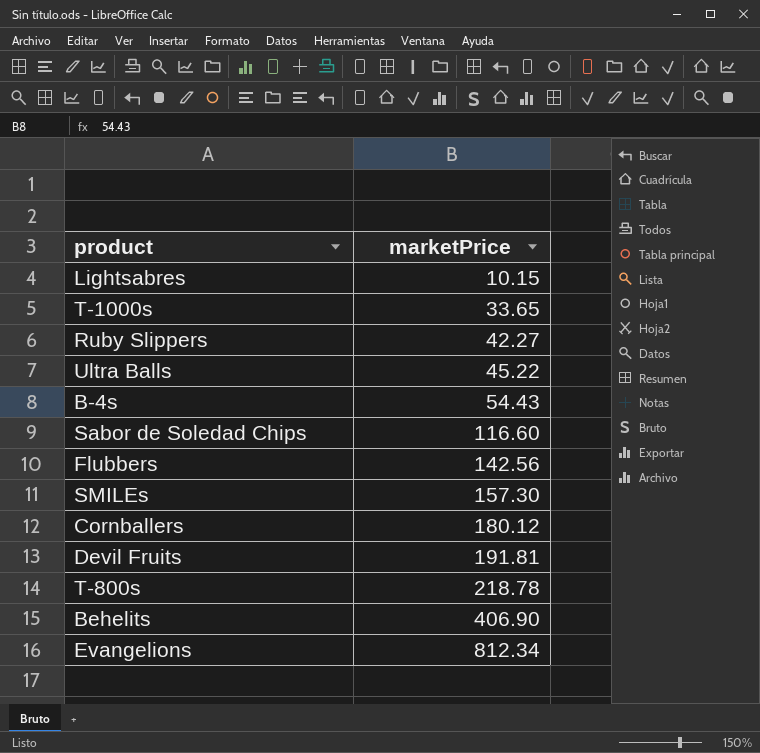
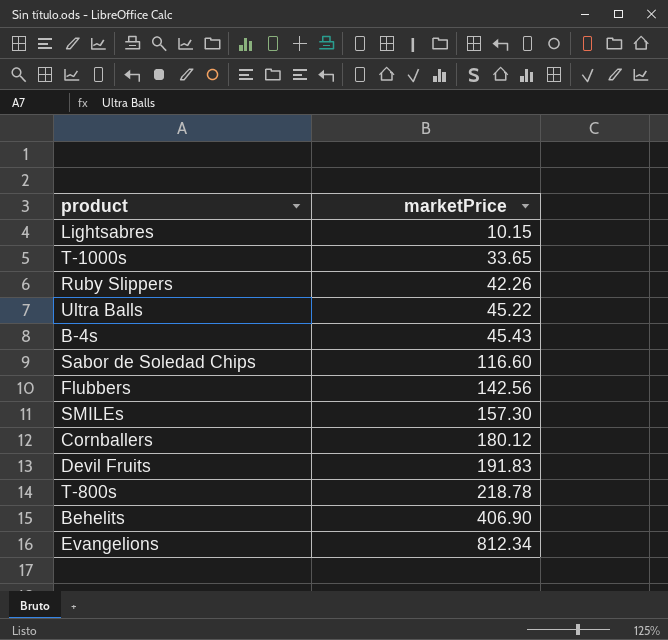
Ruby Slippers | marketPrice: 42.27 -> 42.26
B-4s | marketPrice: 54.43 -> 45.43
Devil Fruits | marketPrice: 191.81 -> 191.83

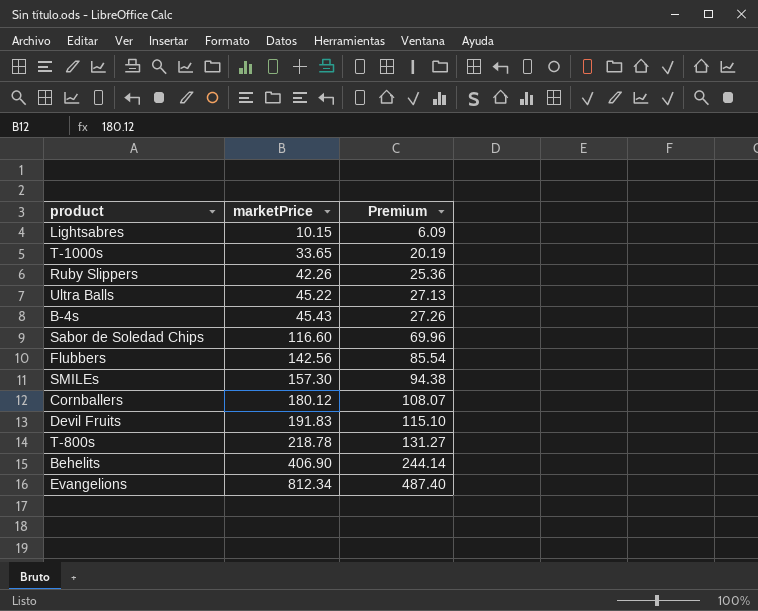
column Premium | formula: none -> [marketPrice] * 0.6

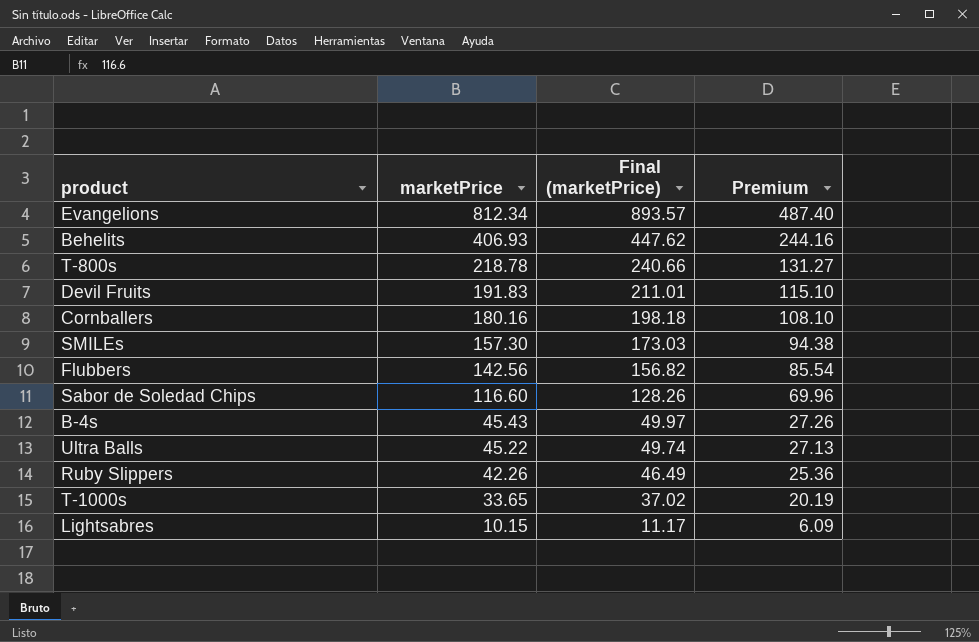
row order: marketPrice ascending -> marketPrice descending
column Final (marketPrice) | formula: none -> [marketPrice] * 1.1
Behelits | marketPrice: 406.90 -> 406.93
Behelits | Premium: 244.14 -> 244.16
Cornballers | marketPrice: 180.12 -> 180.16
Cornballers | Premium: 108.07 -> 108.10

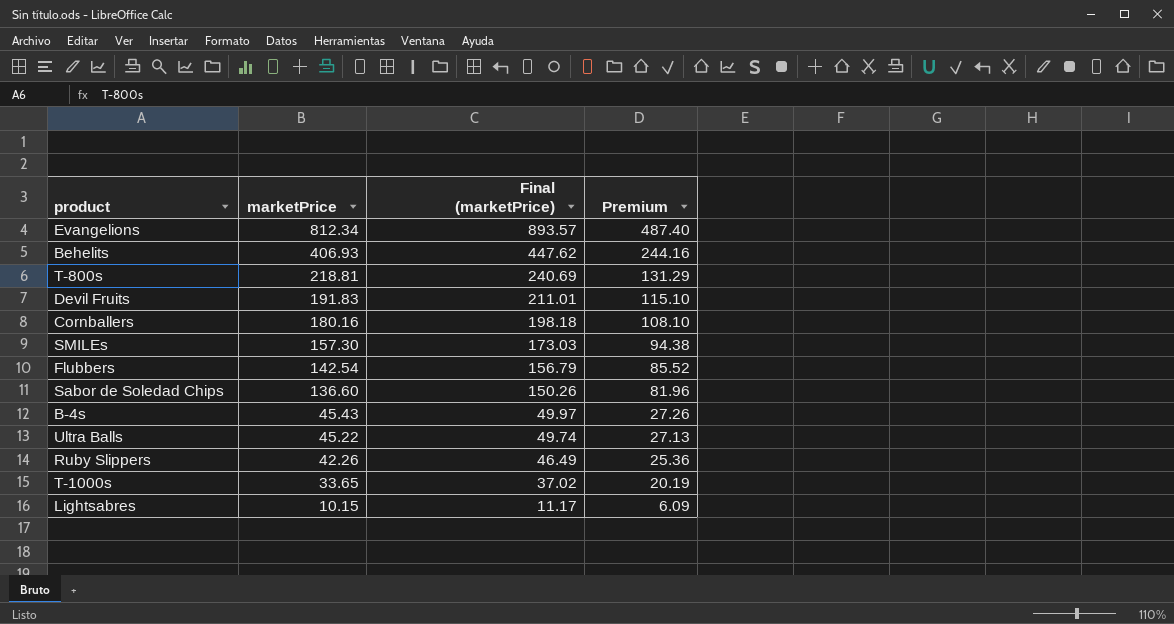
T-800s | marketPrice: 218.78 -> 218.81
T-800s | Final (marketPrice): 240.66 -> 240.69
T-800s | Premium: 131.27 -> 131.29
Flubbers | marketPrice: 142.56 -> 142.54
Flubbers | Final (marketPrice): 156.82 -> 156.79
Flubbers | Premium: 85.54 -> 85.52
Sabor de Soledad Chips | marketPrice: 116.60 -> 136.60
Sabor de Soledad Chips | Final (marketPrice): 128.26 -> 150.26
Sabor de Soledad Chips | Premium: 69.96 -> 81.96

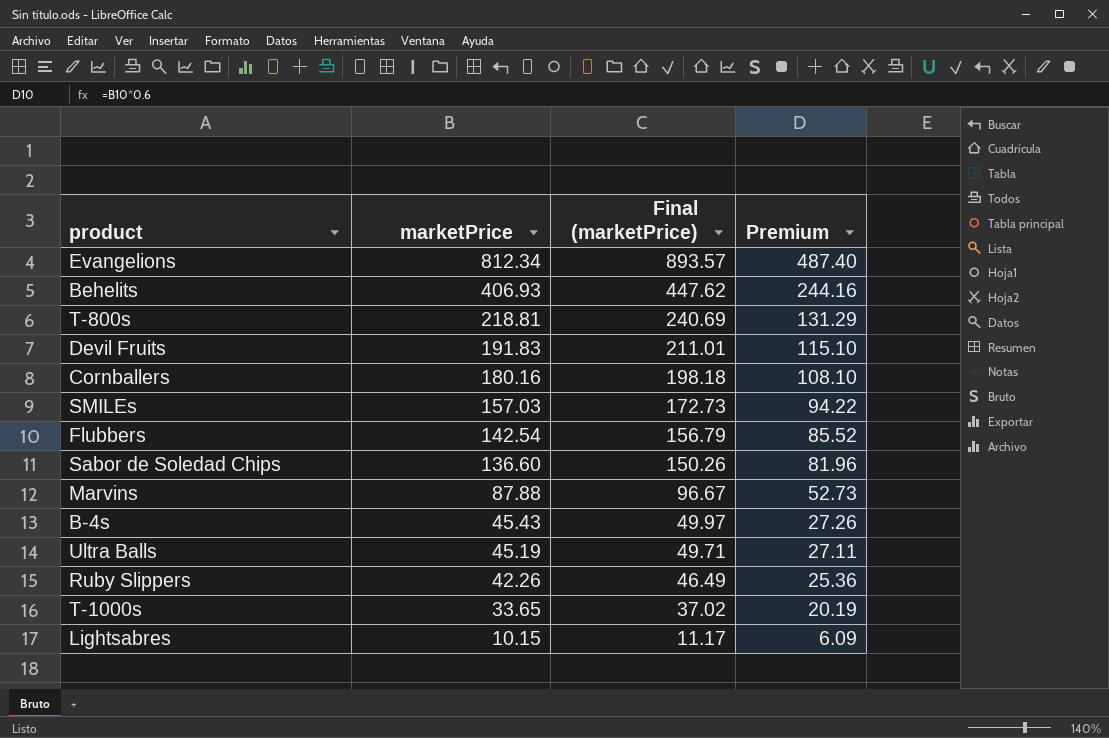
SMILEs | marketPrice: 157.30 -> 157.03
SMILEs | Final (marketPrice): 173.03 -> 172.73
SMILEs | Premium: 94.38 -> 94.22
row Marvins: none -> 87.88 | 96.67 | 52.73
Ultra Balls | marketPrice: 45.22 -> 45.19
Ultra Balls | Final (marketPrice): 49.74 -> 49.71
Ultra Balls | Premium: 27.13 -> 27.11

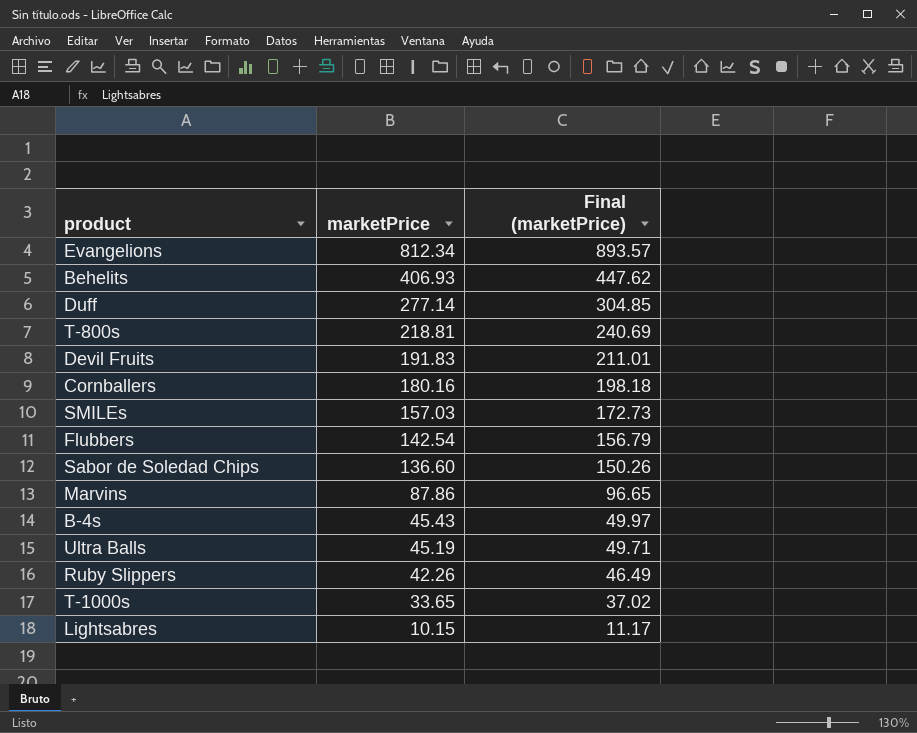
column Premium | formula: [marketPrice] * 0.6 -> none
row Duff: none -> 277.14 | 304.85
Marvins | marketPrice: 87.88 -> 87.86
Marvins | Final (marketPrice): 96.67 -> 96.65

